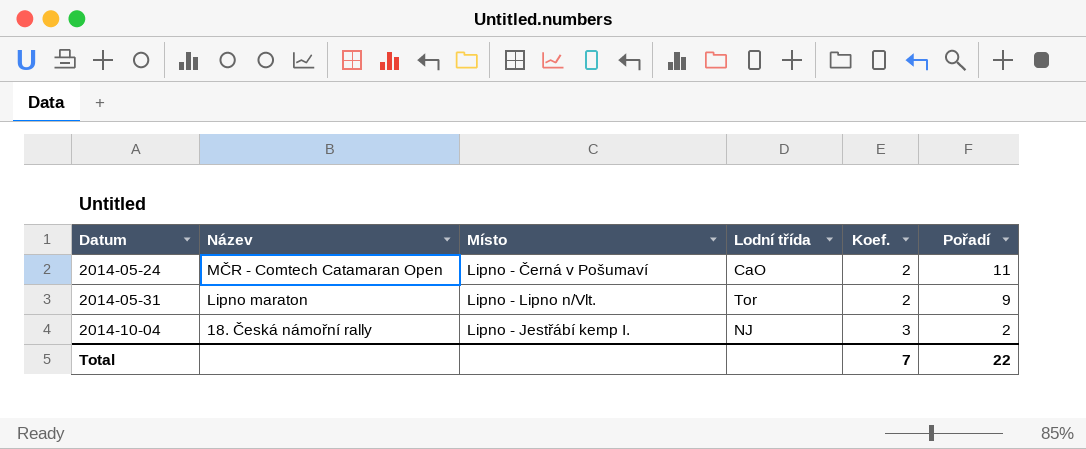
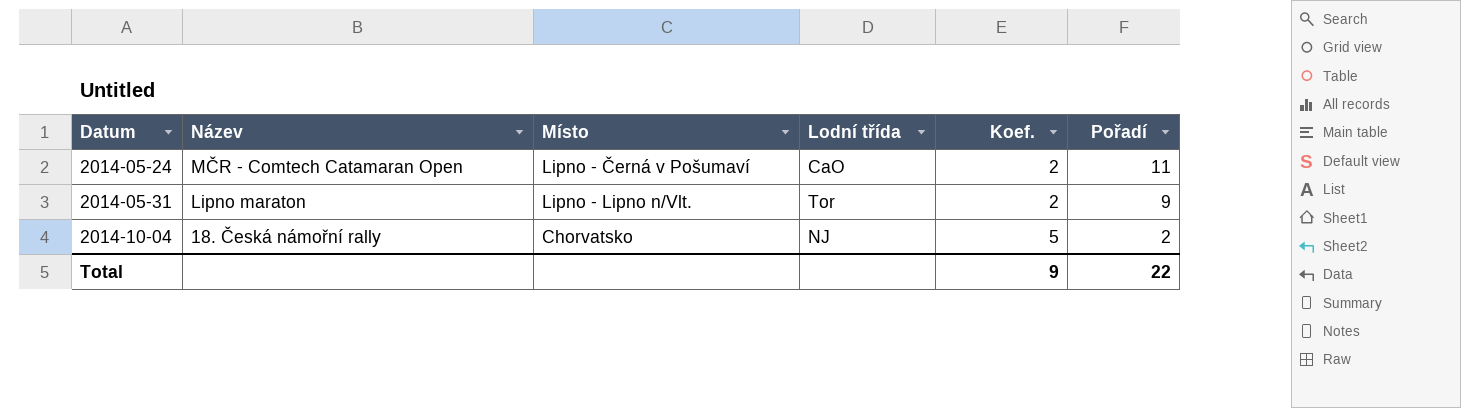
2014-10-04 | Místo: Lipno - Jestřábí kemp I. -> Chorvatsko
2014-10-04 | Koef.: 3 -> 5
Total | Koef.: 7 -> 9

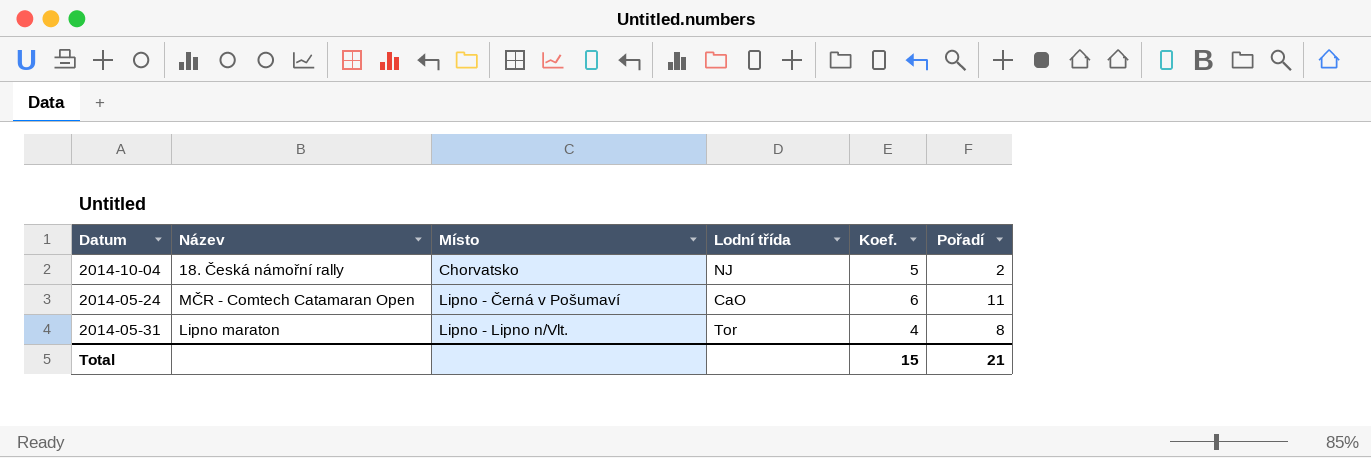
row order: Datum ascending -> Místo ascending
2014-05-24 | Koef.: 2 -> 6
2014-05-31 | Koef.: 2 -> 4
2014-05-31 | Pořadí: 9 -> 8
Total | Koef.: 9 -> 15
Total | Pořadí: 22 -> 21

